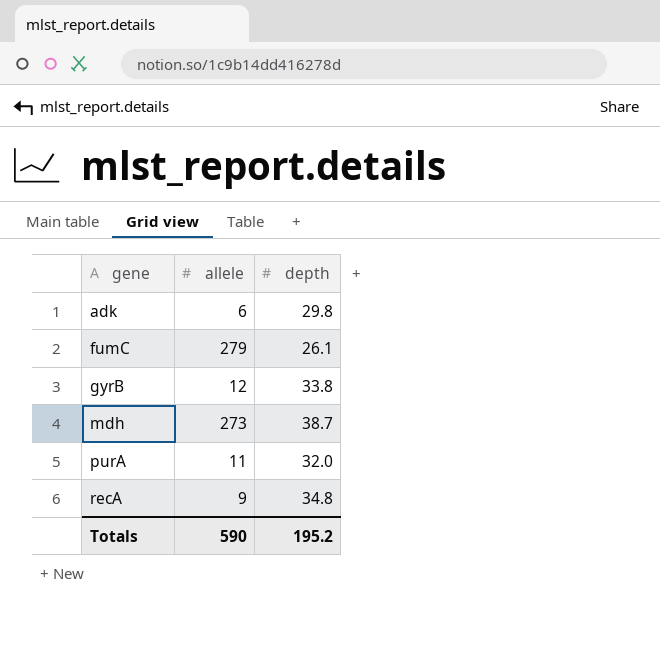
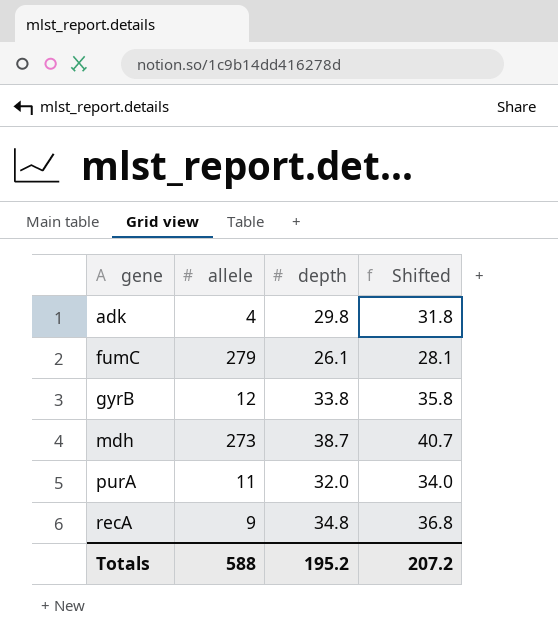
column Shifted | formula: none -> [depth] + 2
adk | allele: 6 -> 4
Totals | allele: 590 -> 588

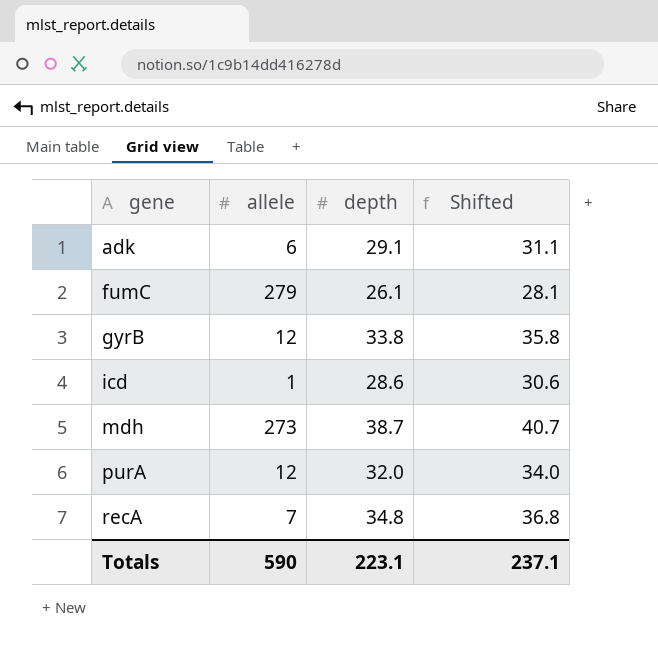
adk | allele: 4 -> 6
adk | depth: 29.8 -> 29.1
adk | Shifted: 31.8 -> 31.1
row icd: none -> 1 | 28.6 | 30.6
purA | allele: 11 -> 12
recA | allele: 9 -> 7
Totals | allele: 588 -> 590
Totals | depth: 195.2 -> 223.1
Totals | Shifted: 207.2 -> 237.1

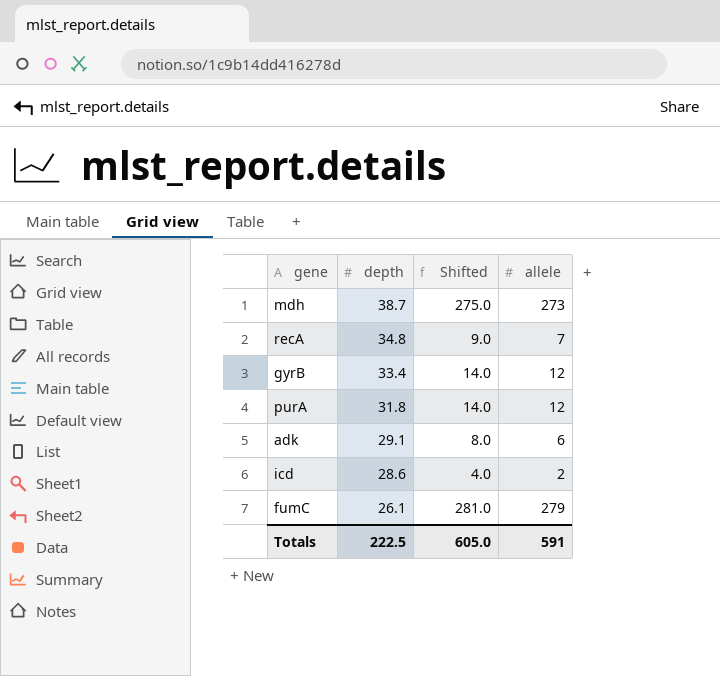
row order: gene ascending -> depth descending
column Shifted | formula: [depth] + 2 -> [allele] + 2
column allele | position: 2 -> 4
gyrB | depth: 33.8 -> 33.4
purA | depth: 32.0 -> 31.8
icd | allele: 1 -> 2
Totals | depth: 223.1 -> 222.5
Totals | Shifted: 237.1 -> 605.0
Totals | allele: 590 -> 591

